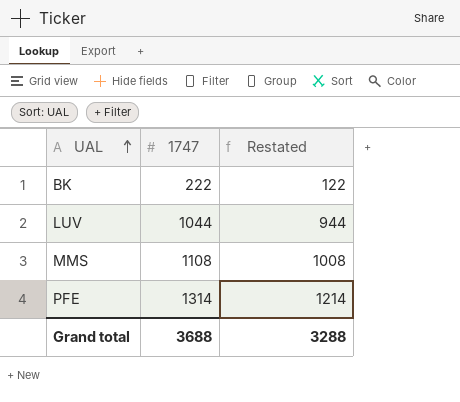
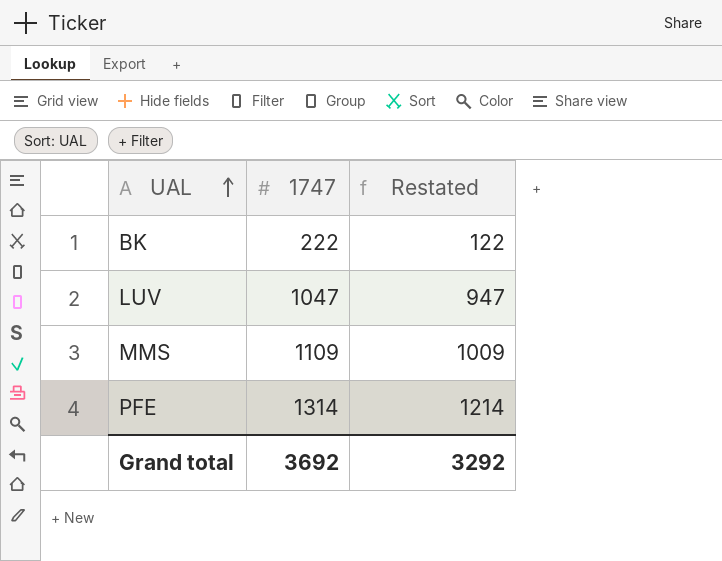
LUV | 1747: 1044 -> 1047
LUV | Restated: 944 -> 947
MMS | 1747: 1108 -> 1109
MMS | Restated: 1008 -> 1009
Grand total | 1747: 3688 -> 3692
Grand total | Restated: 3288 -> 3292

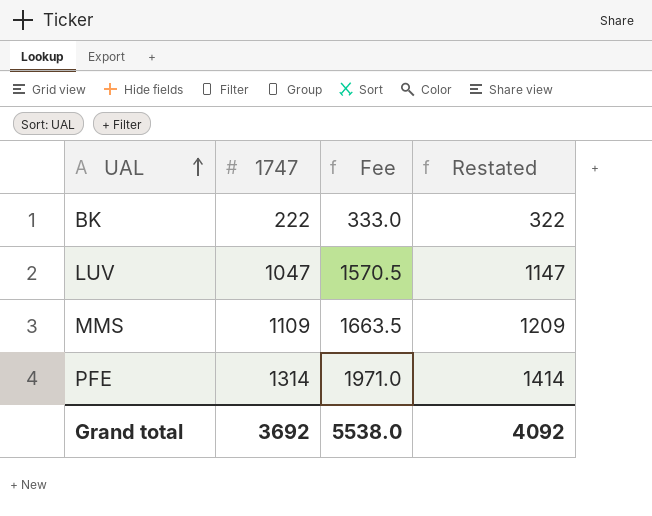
column Fee | formula: none -> [1747] * 1.5
column Restated | formula: [1747] - 100 -> [1747] + 100
Grand total | Restated: 3292 -> 4092

